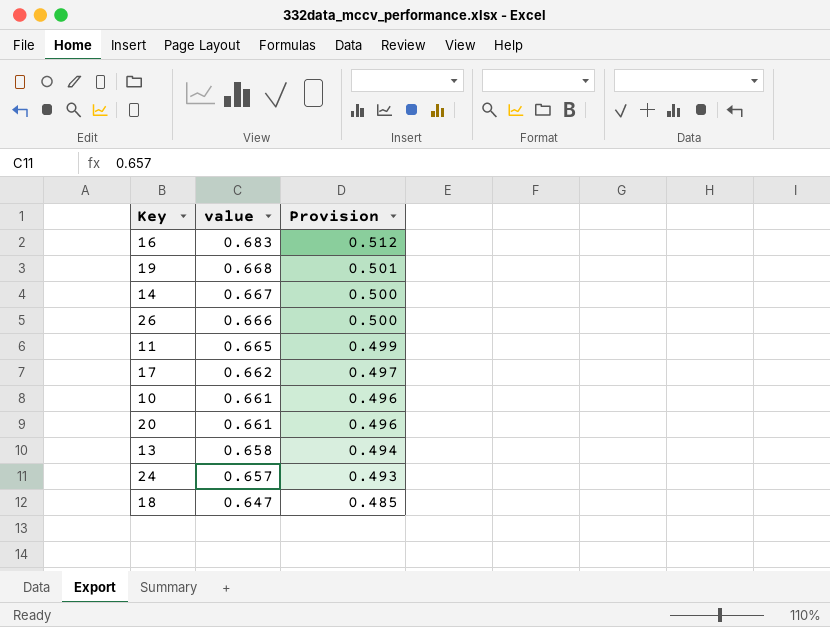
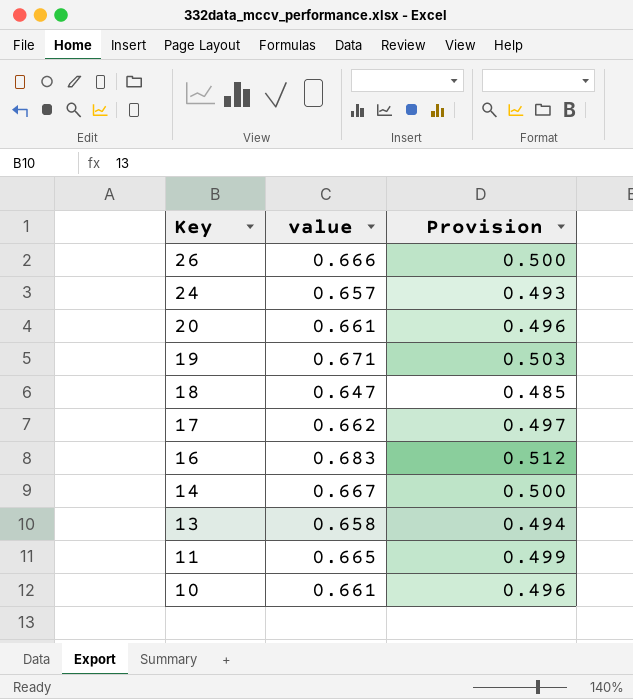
row order: value descending -> Key descending
19 | value: 0.668 -> 0.671
19 | Provision: 0.501 -> 0.503

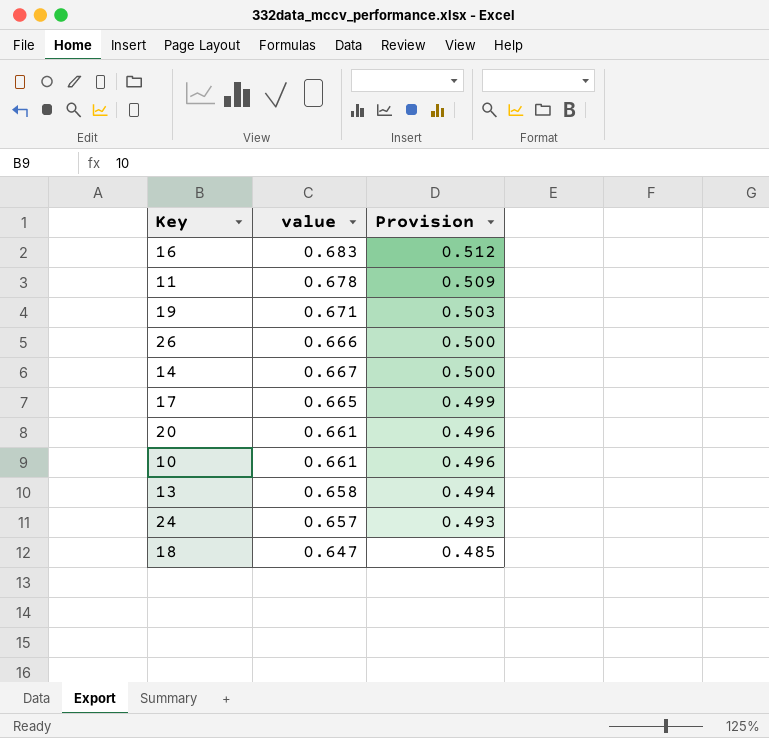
row order: Key descending -> Provision descending
11 | value: 0.665 -> 0.678
11 | Provision: 0.499 -> 0.509
17 | value: 0.662 -> 0.665
17 | Provision: 0.497 -> 0.499

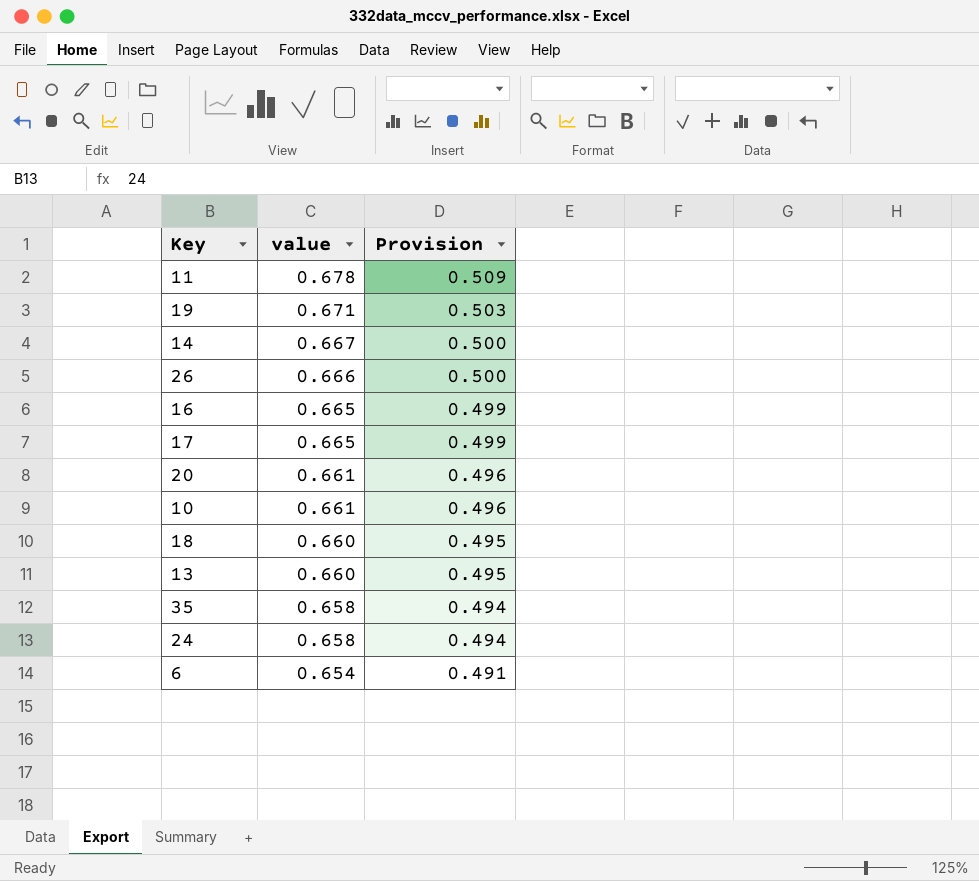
row order: Provision descending -> value descending
16 | value: 0.683 -> 0.665
16 | Provision: 0.512 -> 0.499
18 | value: 0.647 -> 0.660
18 | Provision: 0.485 -> 0.495
13 | value: 0.658 -> 0.660
13 | Provision: 0.494 -> 0.495
row 35: none -> 0.658 | 0.494
24 | value: 0.657 -> 0.658
24 | Provision: 0.493 -> 0.494
row 6: none -> 0.654 | 0.491

